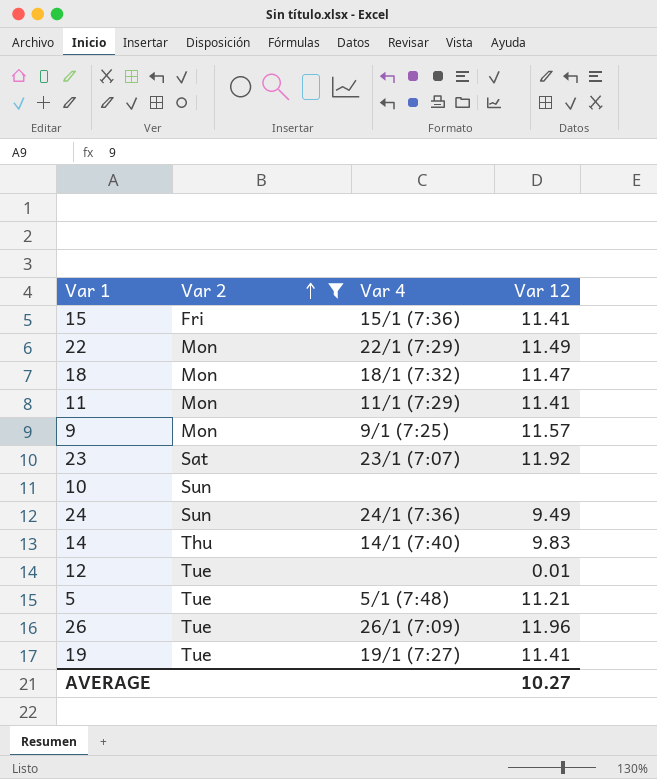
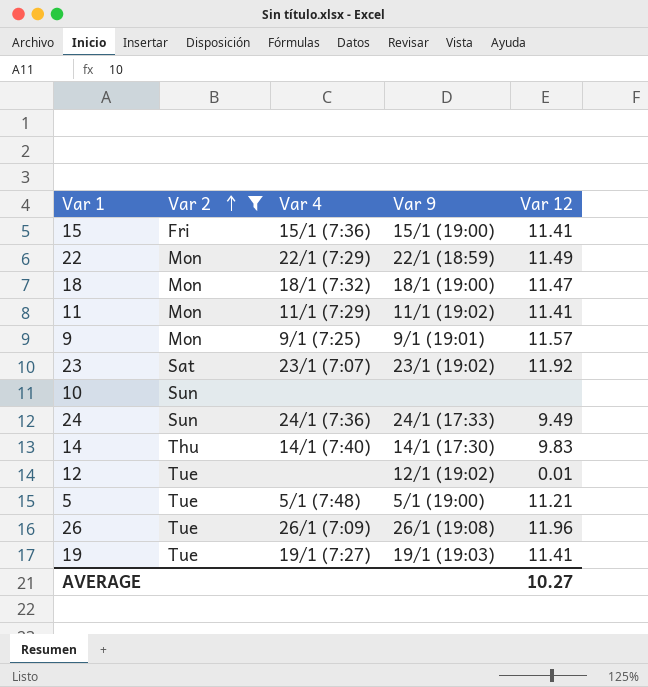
column Var 9 | position: none -> 4

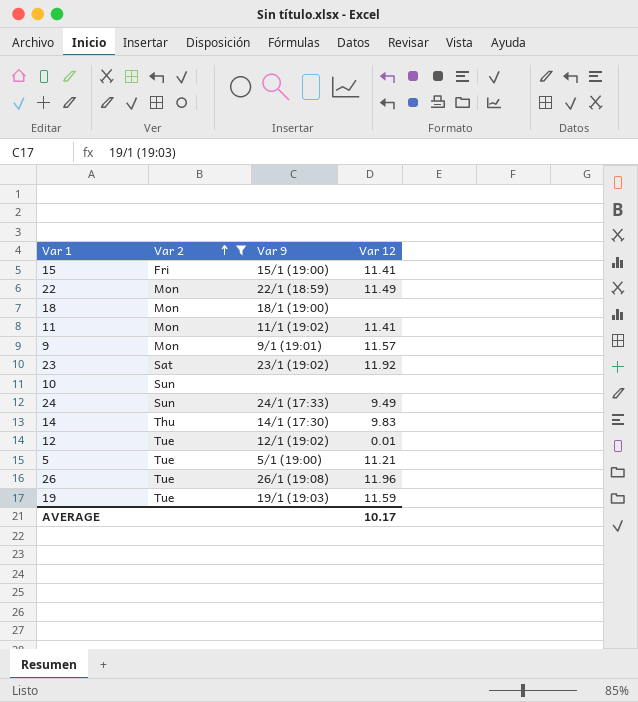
column Var 4 | position: 3 -> none
18 | Var 12: 11.47 -> none
19 | Var 12: 11.41 -> 11.59
AVERAGE | Var 12: 10.27 -> 10.17

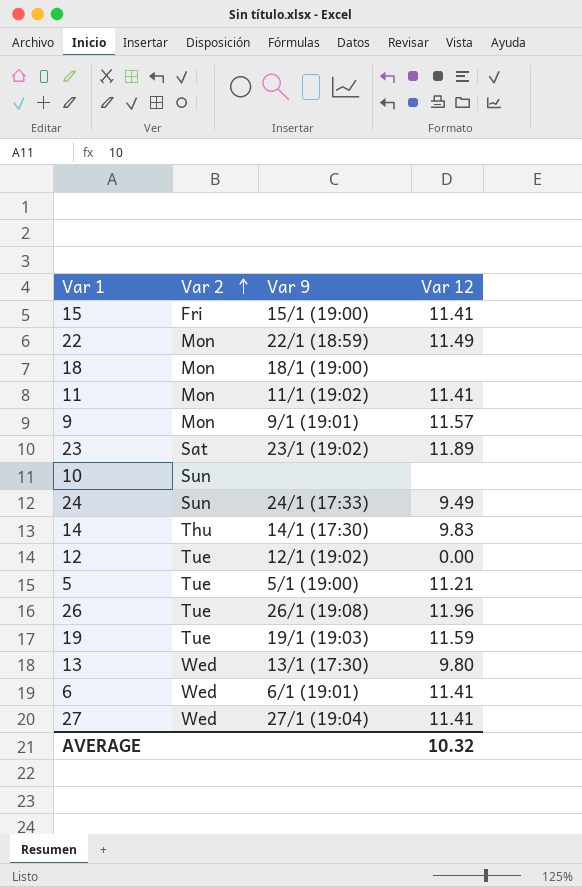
filter: Var 2 != Wed -> none
23 | Var 12: 11.92 -> 11.89
12 | Var 12: 0.01 -> 0.00
AVERAGE | Var 12: 10.17 -> 10.32

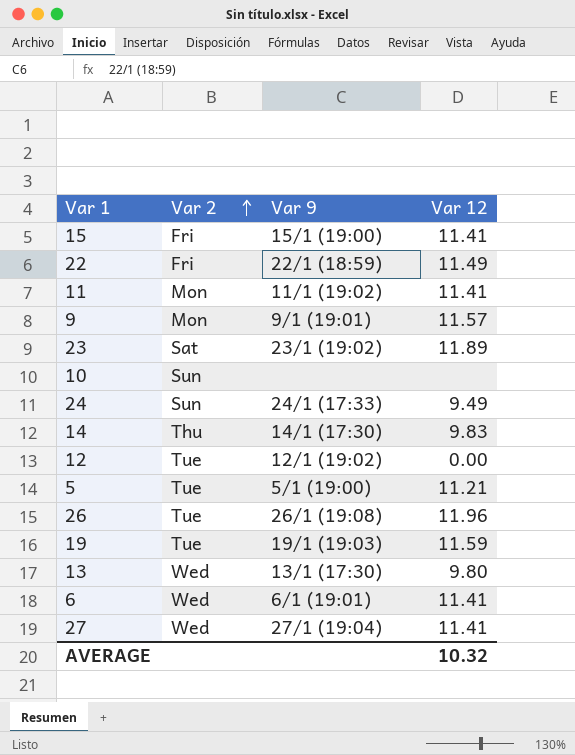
row 18: Mon | 18/1 (19:00) | none -> none
22 | Var 2: Mon -> Fri

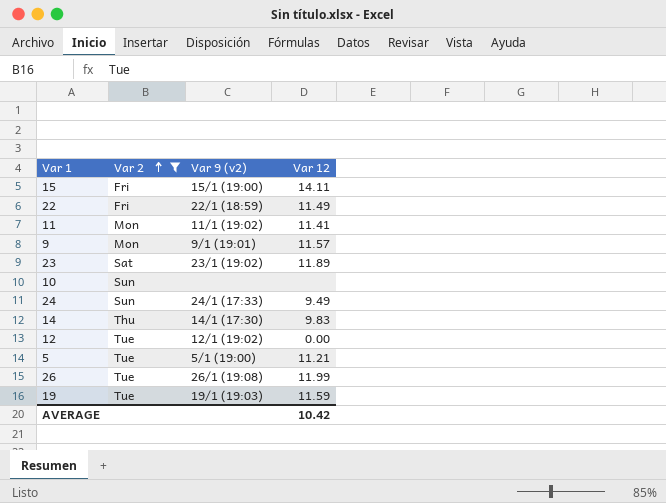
filter: none -> Var 2 != Wed
column name: Var 9 -> Var 9 (v2)
15 | Var 12: 11.41 -> 14.11
26 | Var 12: 11.96 -> 11.99
AVERAGE | Var 12: 10.32 -> 10.42

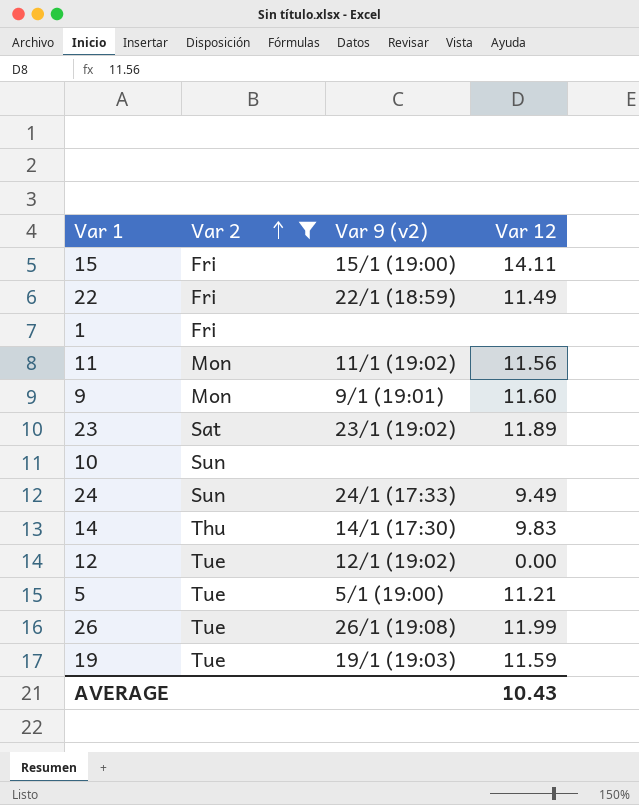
row 1: none -> Fri | none | none
11 | Var 12: 11.41 -> 11.56
9 | Var 12: 11.57 -> 11.60
AVERAGE | Var 12: 10.42 -> 10.43

